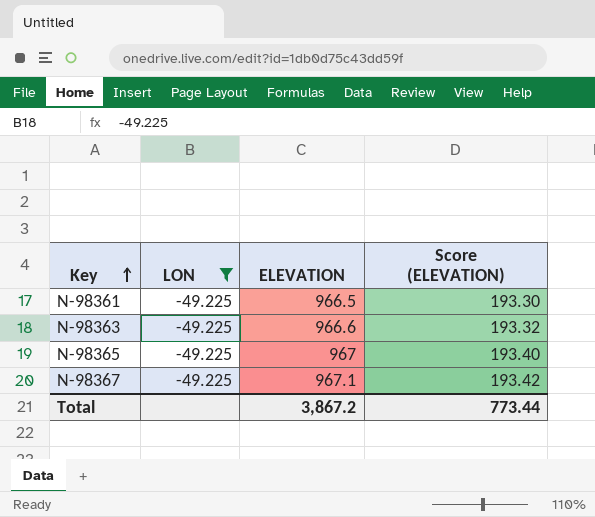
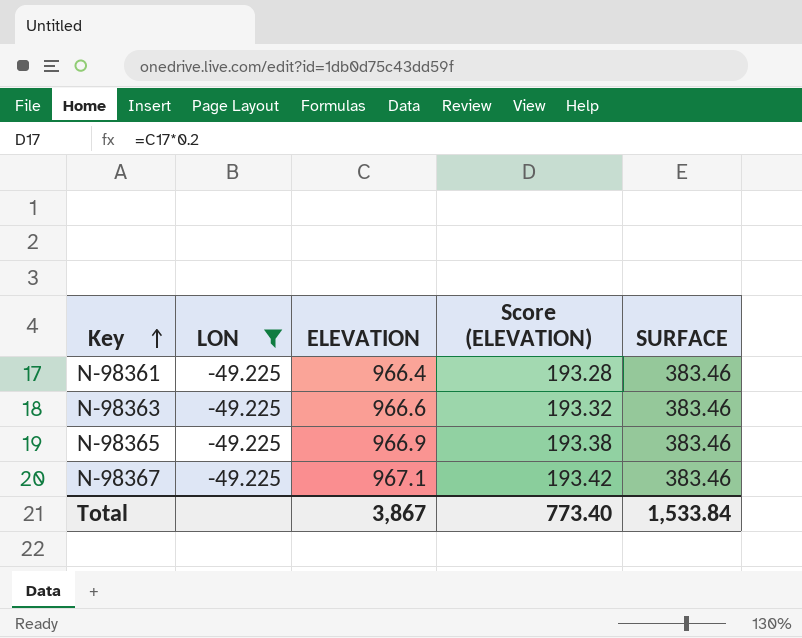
column SURFACE | position: none -> 5
N-98361 | ELEVATION: 966.5 -> 966.4
N-98361 | Score (ELEVATION): 193.30 -> 193.28
N-98365 | ELEVATION: 967 -> 966.9
N-98365 | Score (ELEVATION): 193.40 -> 193.38
Total | ELEVATION: 3,867.2 -> 3,867
Total | Score (ELEVATION): 773.44 -> 773.40

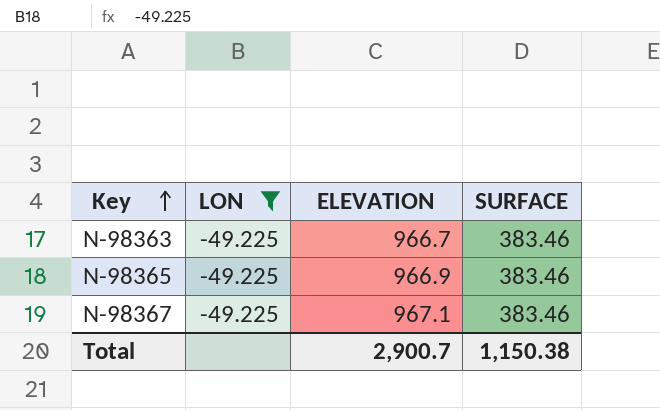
column Score (ELEVATION) | formula: [ELEVATION] * 0.2 -> none
row N-98361: -49.225 | 966.4 | 193.28 | 383.46 -> none
N-98363 | ELEVATION: 966.6 -> 966.7
Total | ELEVATION: 3,867 -> 2,900.7
Total | SURFACE: 1,533.84 -> 1,150.38

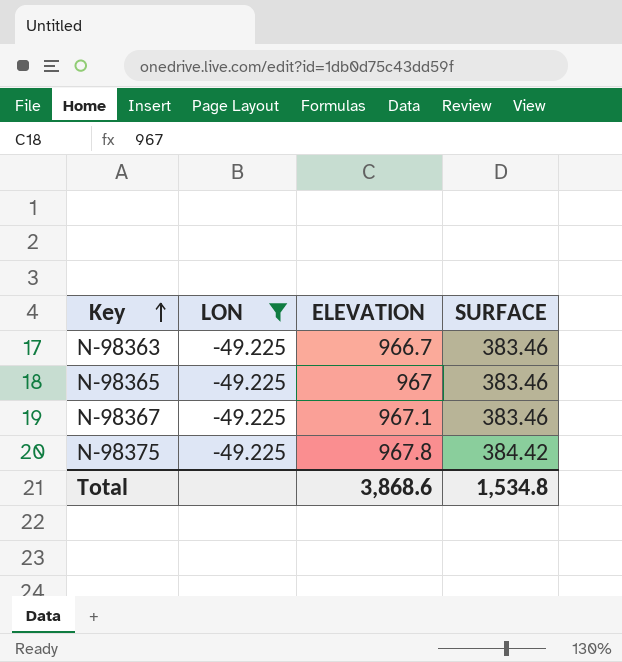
N-98365 | ELEVATION: 966.9 -> 967
row N-98375: none -> -49.225 | 967.8 | 384.42
Total | ELEVATION: 2,900.7 -> 3,868.6
Total | SURFACE: 1,150.38 -> 1,534.8

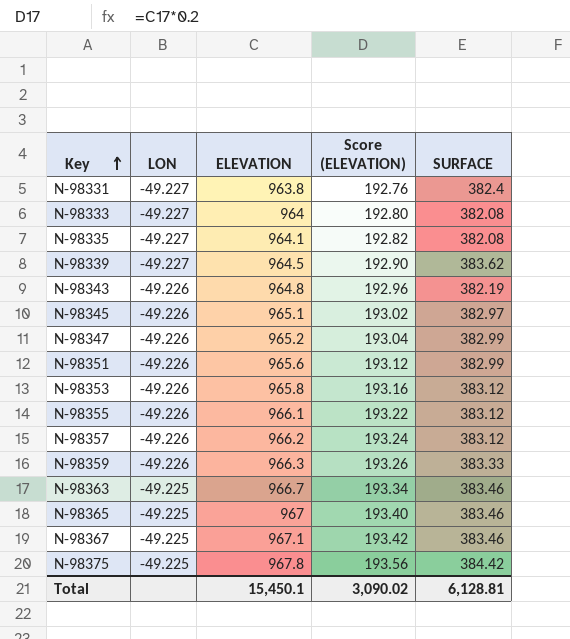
filter: LON = -49.225 -> none
column Score (ELEVATION) | formula: none -> [ELEVATION] * 0.2
Total | ELEVATION: 3,868.6 -> 15,450.1
Total | SURFACE: 1,534.8 -> 6,128.81

